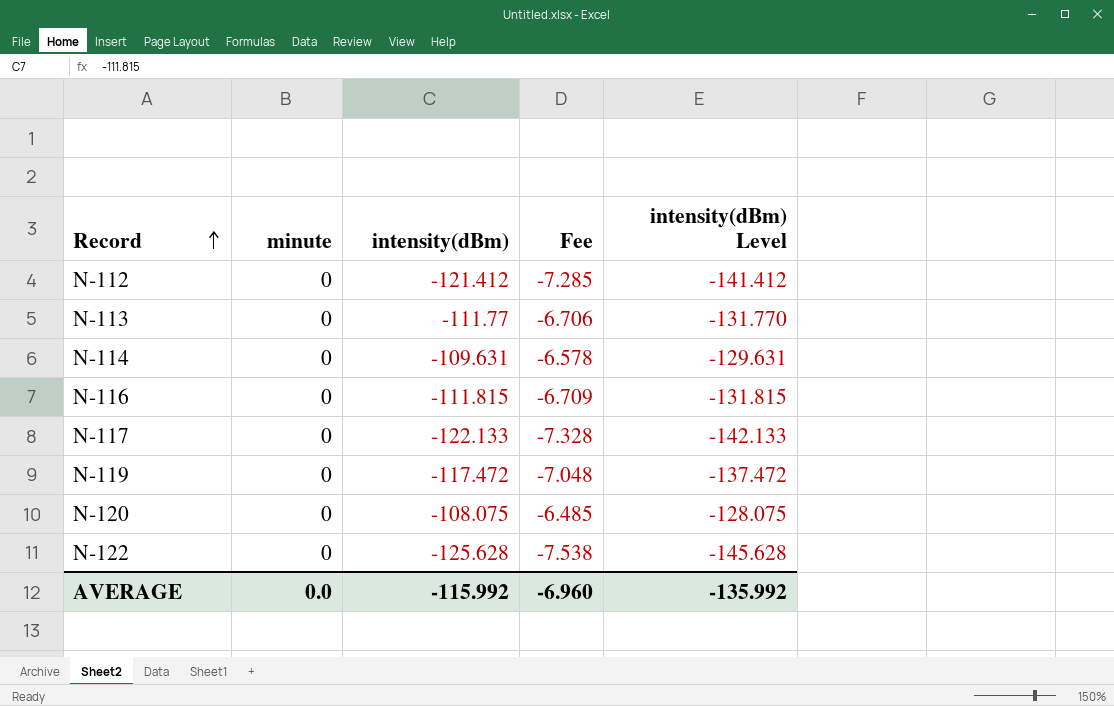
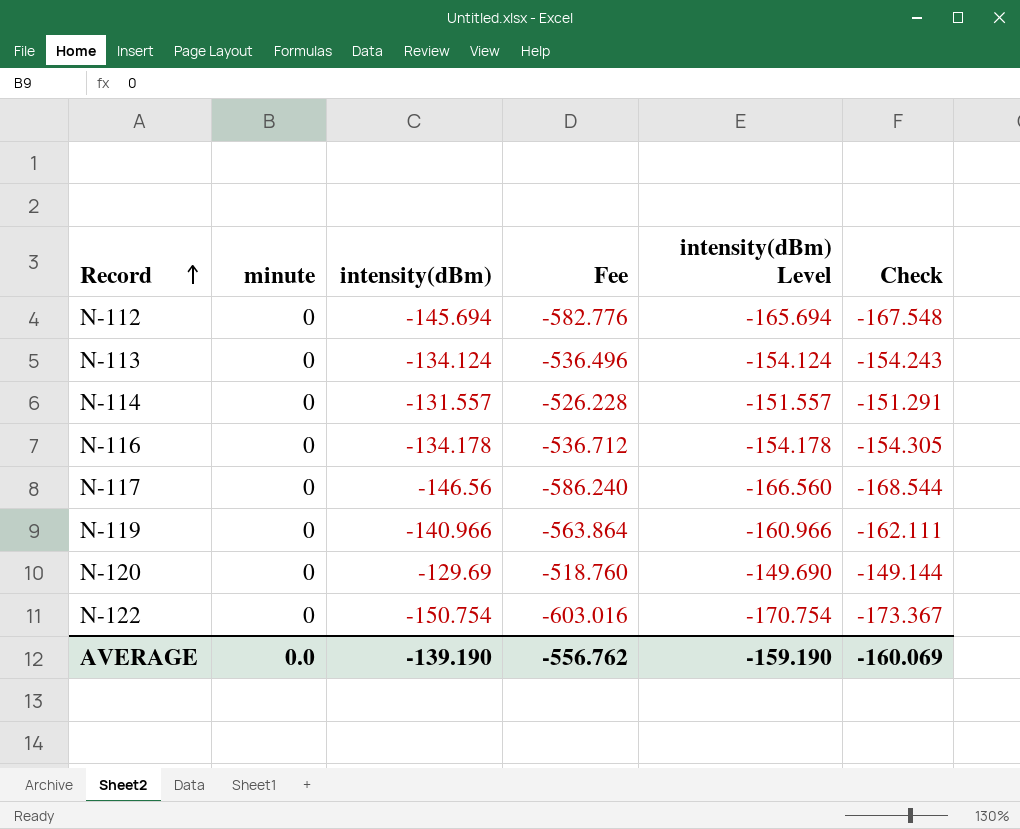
column Fee | formula: [intensity(dBm)] * 0.06 -> [intensity(dBm)] * 4
column Check | formula: none -> [intensity(dBm)] * 1.15
N-112 | intensity(dBm): -121.412 -> -145.694
N-112 | intensity(dBm) Level: -141.412 -> -165.694
N-113 | intensity(dBm): -111.77 -> -134.124
N-113 | intensity(dBm) Level: -131.770 -> -154.124
N-114 | intensity(dBm): -109.631 -> -131.557
N-114 | intensity(dBm) Level: -129.631 -> -151.557
N-116 | intensity(dBm): -111.815 -> -134.178
N-116 | intensity(dBm) Level: -131.815 -> -154.178
N-117 | intensity(dBm): -122.133 -> -146.56
N-117 | intensity(dBm) Level: -142.133 -> -166.560
N-119 | intensity(dBm): -117.472 -> -140.966
N-119 | intensity(dBm) Level: -137.472 -> -160.966
N-120 | intensity(dBm): -108.075 -> -129.69
N-120 | intensity(dBm) Level: -128.075 -> -149.690
N-122 | intensity(dBm): -125.628 -> -150.754
N-122 | intensity(dBm) Level: -145.628 -> -170.754
AVERAGE | intensity(dBm): -115.992 -> -139.190
AVERAGE | Fee: -6.960 -> -556.762
AVERAGE | intensity(dBm) Level: -135.992 -> -159.190

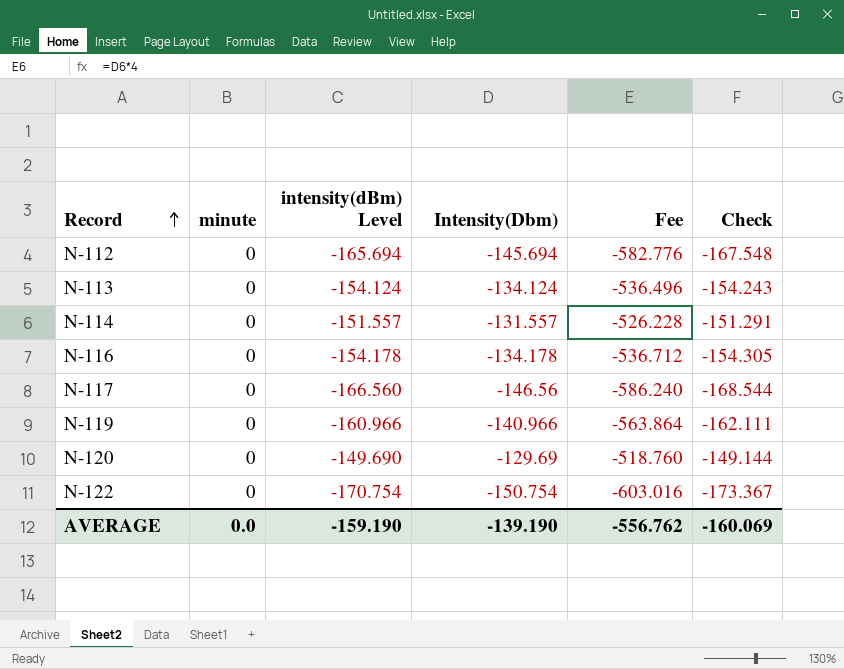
column intensity(dBm) Level | position: 5 -> 3
column name: intensity(dBm) -> Intensity(Dbm)

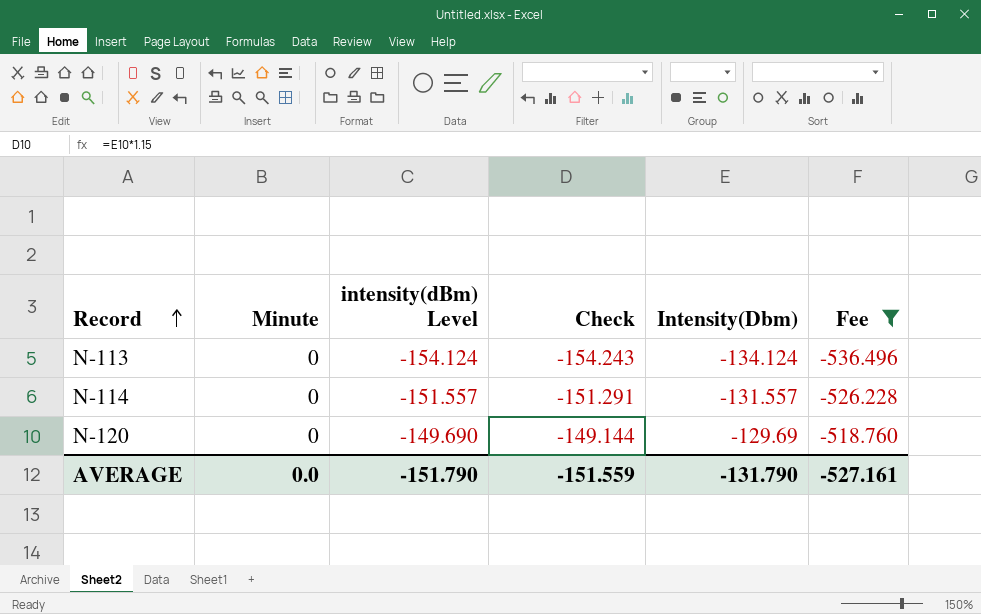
filter: none -> Fee >= -536.496
column name: minute -> Minute
column Check | position: 6 -> 4
AVERAGE | intensity(dBm) Level: -159.190 -> -151.790
AVERAGE | Check: -160.069 -> -151.559
AVERAGE | Intensity(Dbm): -139.190 -> -131.790
AVERAGE | Fee: -556.762 -> -527.161

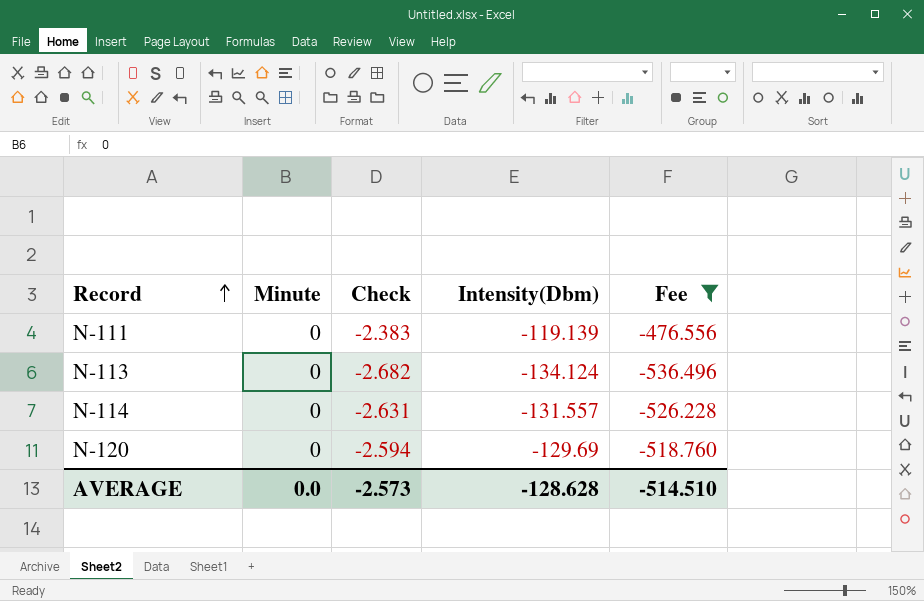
column intensity(dBm) Level | formula: [Intensity(Dbm)] - 20 -> none
column Check | formula: [Intensity(Dbm)] * 1.15 -> [Intensity(Dbm)] * 0.02
row N-111: none -> 0 | -2.383 | -119.139 | -476.556
AVERAGE | Check: -151.559 -> -2.573
AVERAGE | Intensity(Dbm): -131.790 -> -128.628
AVERAGE | Fee: -527.161 -> -514.510

